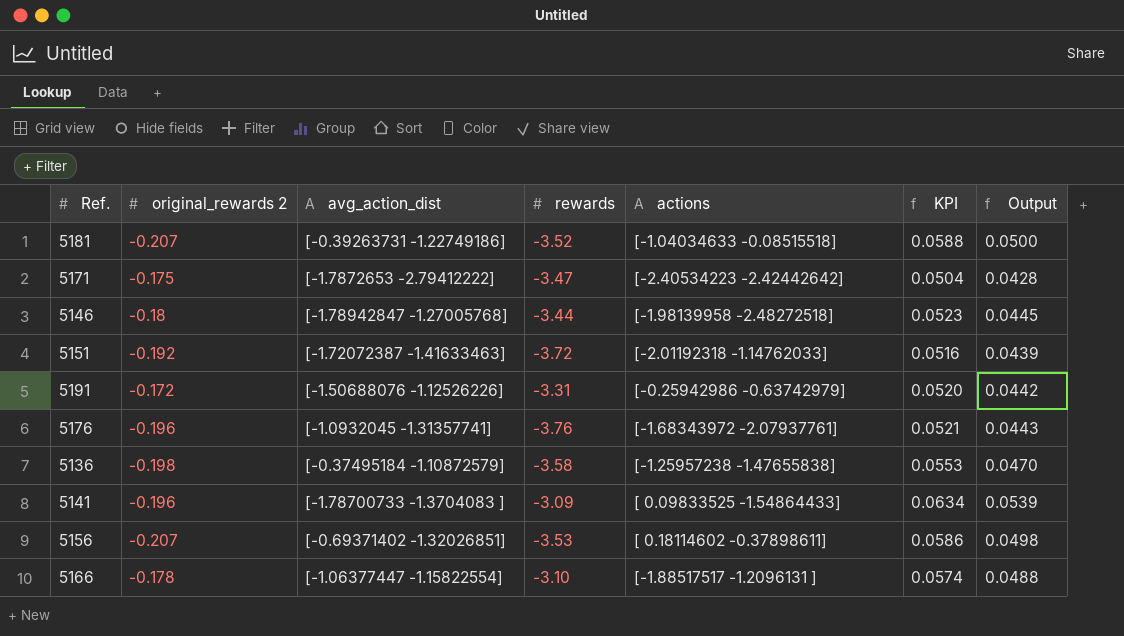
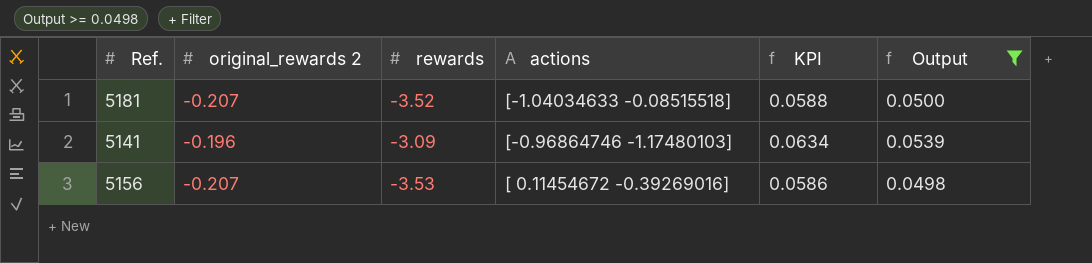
filter: none -> Output >= 0.0498
column avg_action_dist | position: 3 -> none
5141 | actions: [ 0.09833525 -1.54864433] -> [-0.96864746 -1.17480103]
5156 | actions: [ 0.18114602 -0.37898611] -> [ 0.11454672 -0.39269016]

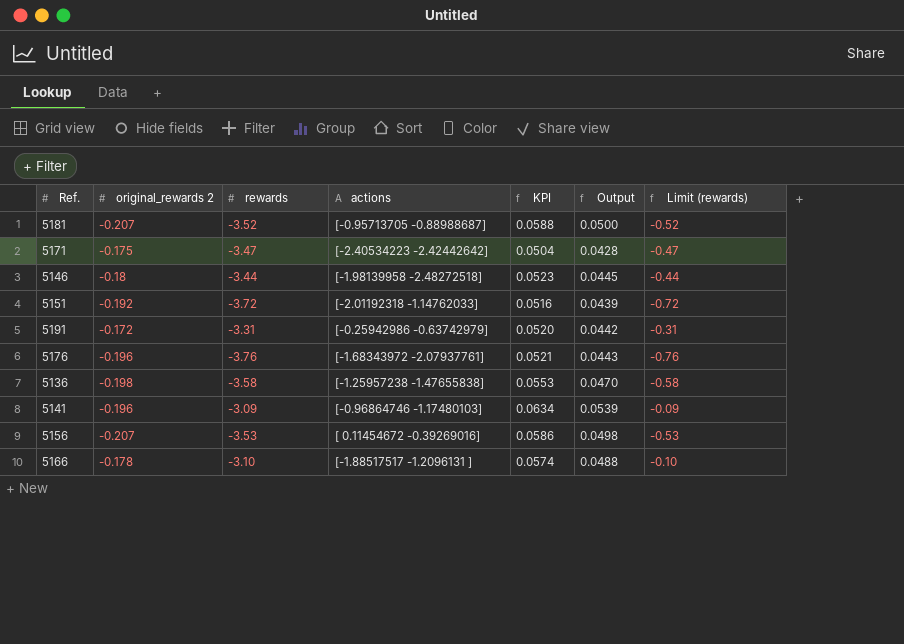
filter: Output >= 0.0498 -> none
column Limit (rewards) | formula: none -> [rewards] + 3
5181 | actions: [-1.04034633 -0.08515518] -> [-0.95713705 -0.88988687]

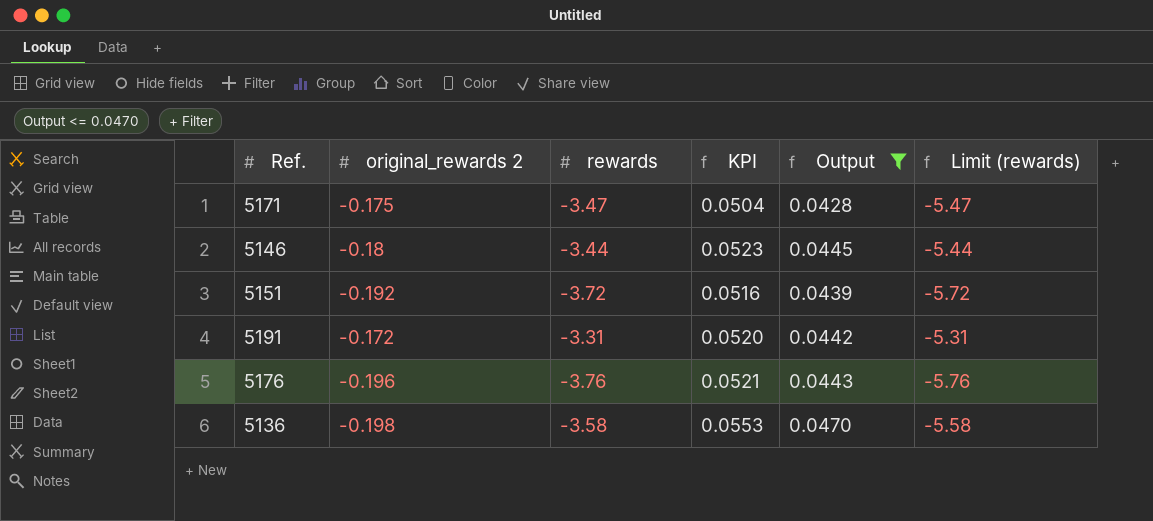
filter: none -> Output <= 0.0470
column actions | position: 4 -> none
column Limit (rewards) | formula: [rewards] + 3 -> [rewards] - 2

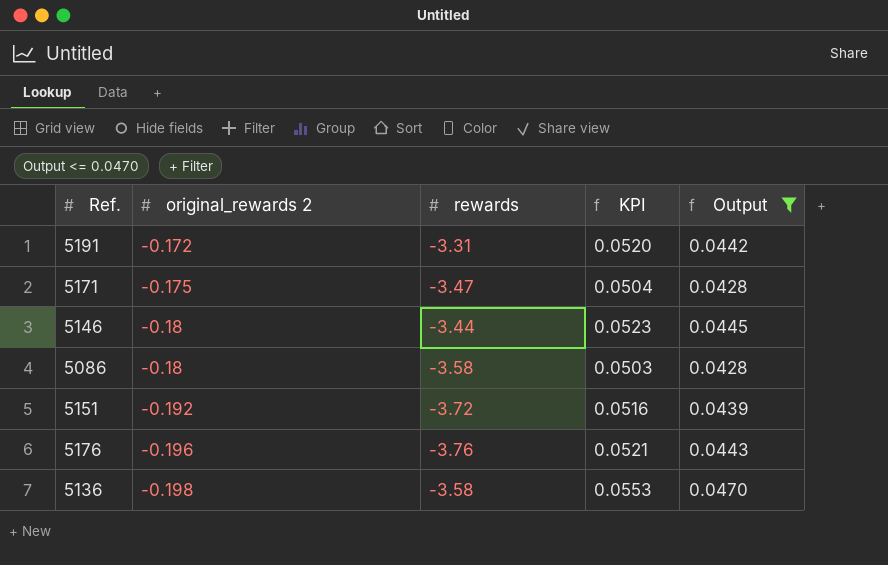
row order: none -> original_rewards 2 descending
column Limit (rewards) | formula: [rewards] - 2 -> none
row 5086: none -> -0.18 | -3.58 | 0.0503 | 0.0428

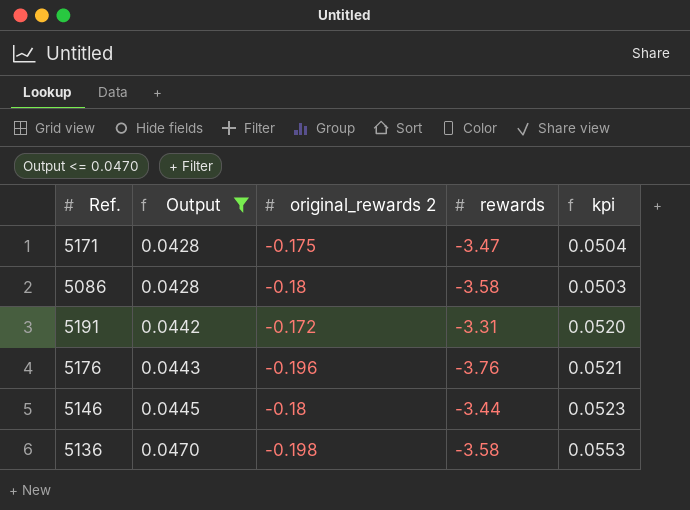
row order: original_rewards 2 descending -> Output ascending
column Output | position: 5 -> 2
column name: KPI -> kpi
row 5151: -0.192 | -3.72 | 0.0516 | 0.0439 -> none

